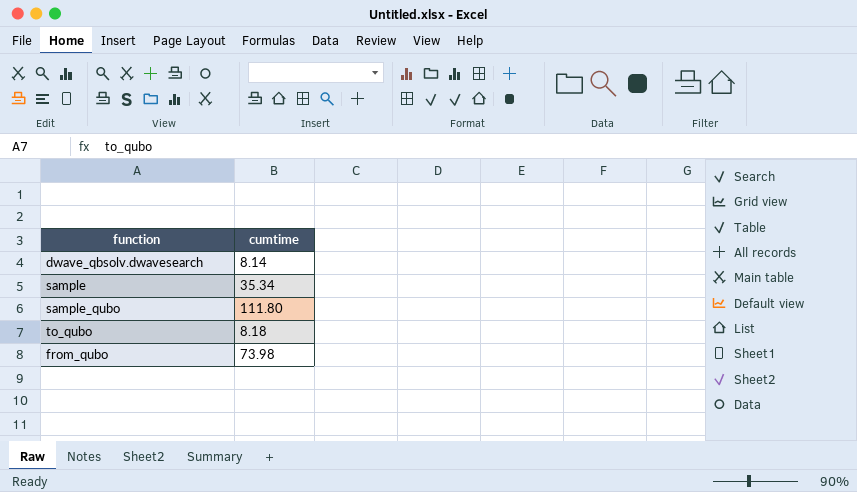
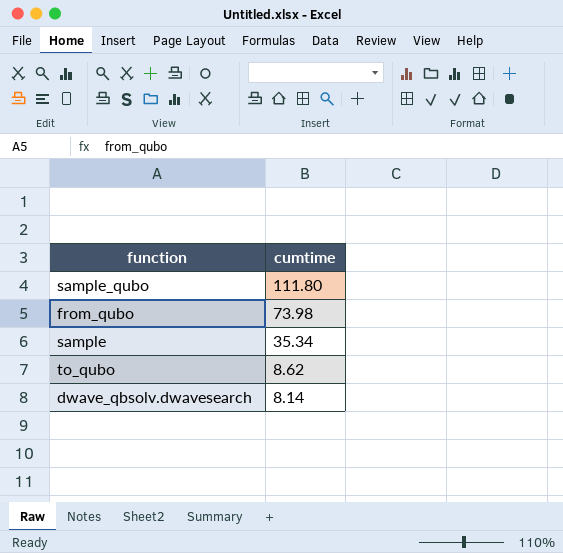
row order: none -> cumtime descending
to_qubo | cumtime: 8.18 -> 8.62

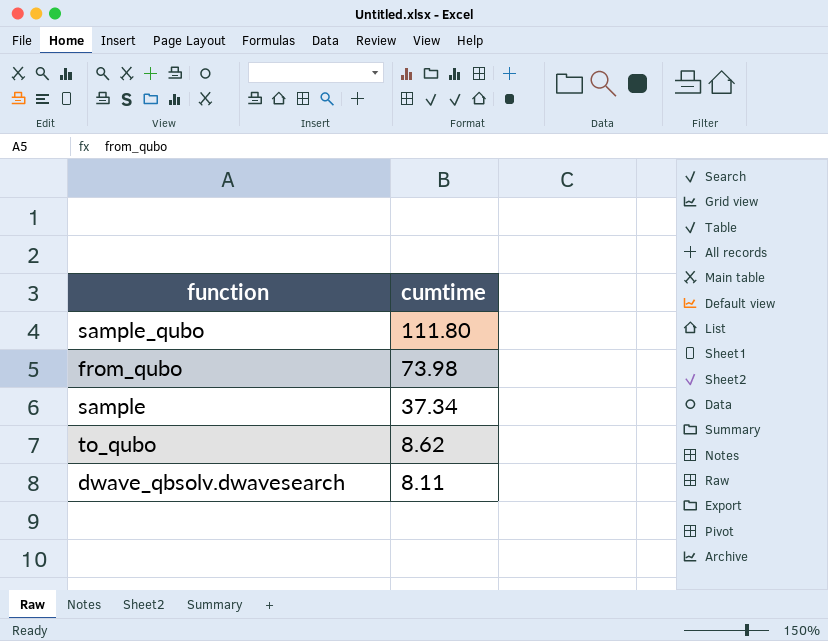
sample | cumtime: 35.34 -> 37.34
dwave_qbsolv.dwavesearch | cumtime: 8.14 -> 8.11

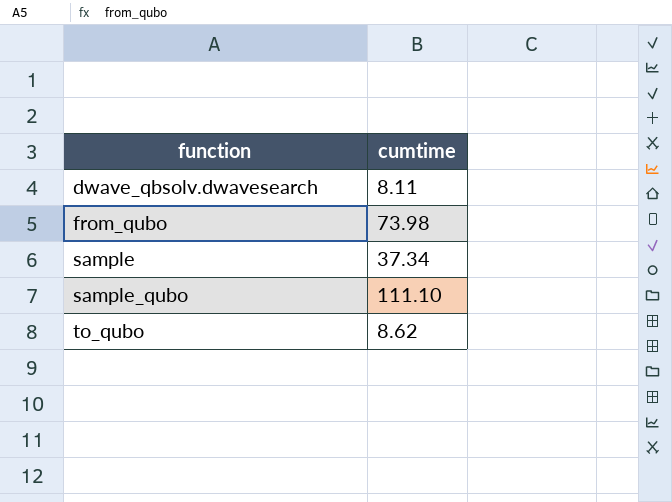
row order: cumtime descending -> function ascending
sample_qubo | cumtime: 111.80 -> 111.10

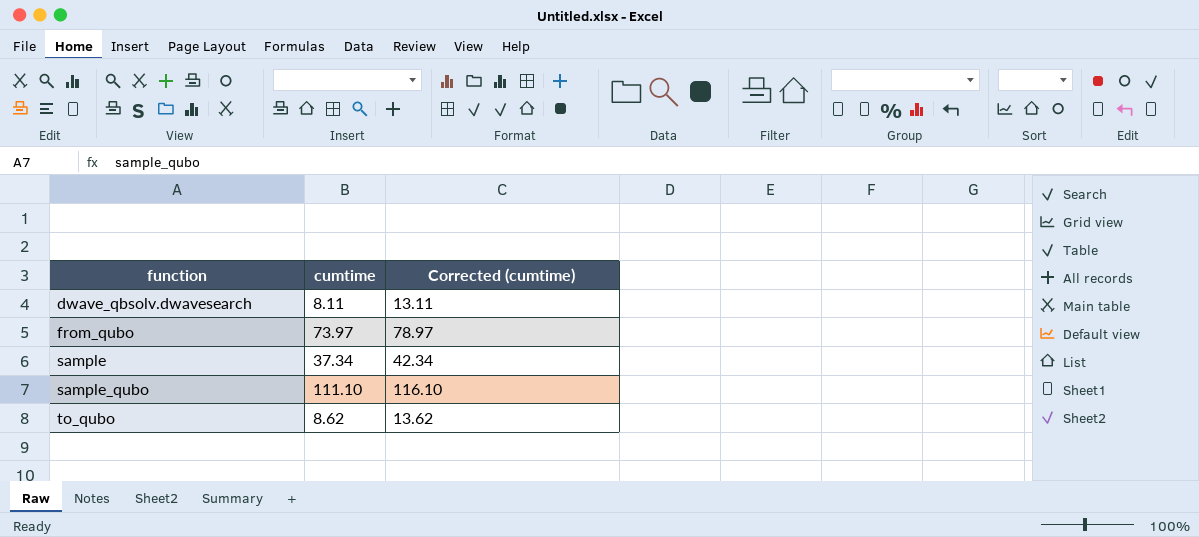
column Corrected (cumtime) | formula: none -> [cumtime] + 5
from_qubo | cumtime: 73.98 -> 73.97

